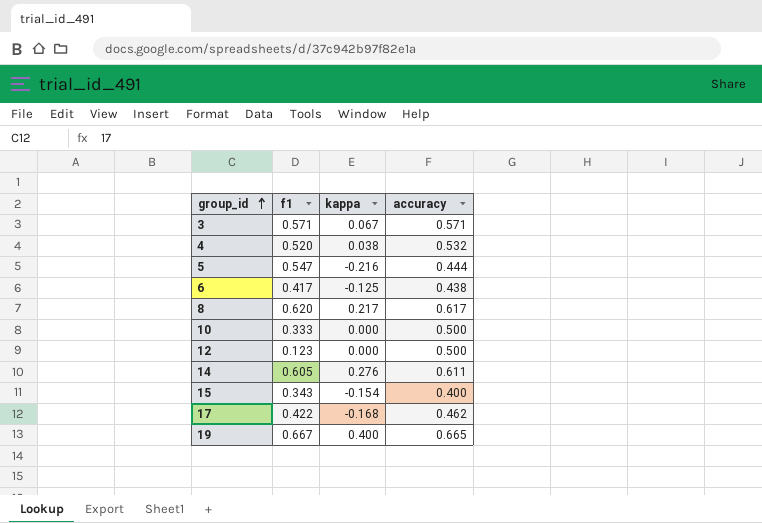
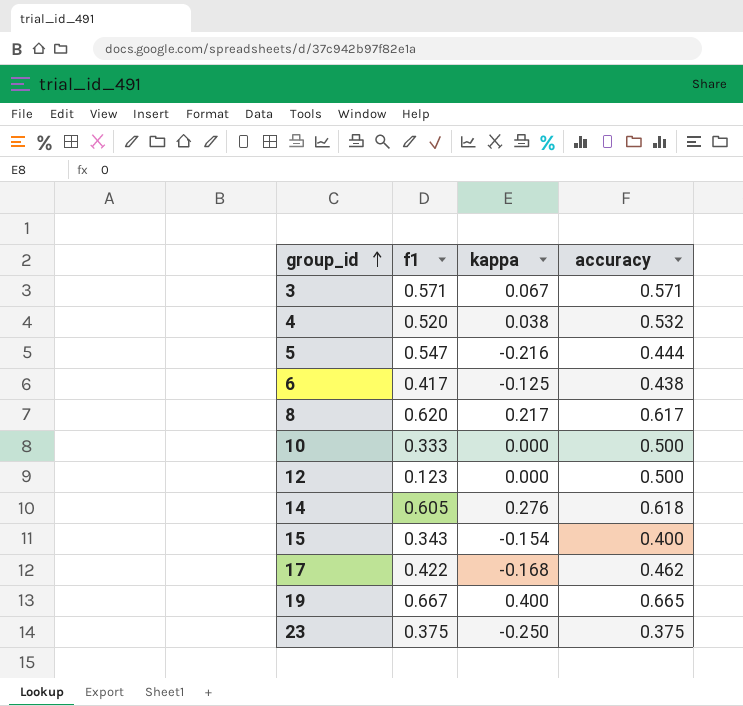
14 | accuracy: 0.611 -> 0.618
row 23: none -> 0.375 | -0.250 | 0.375

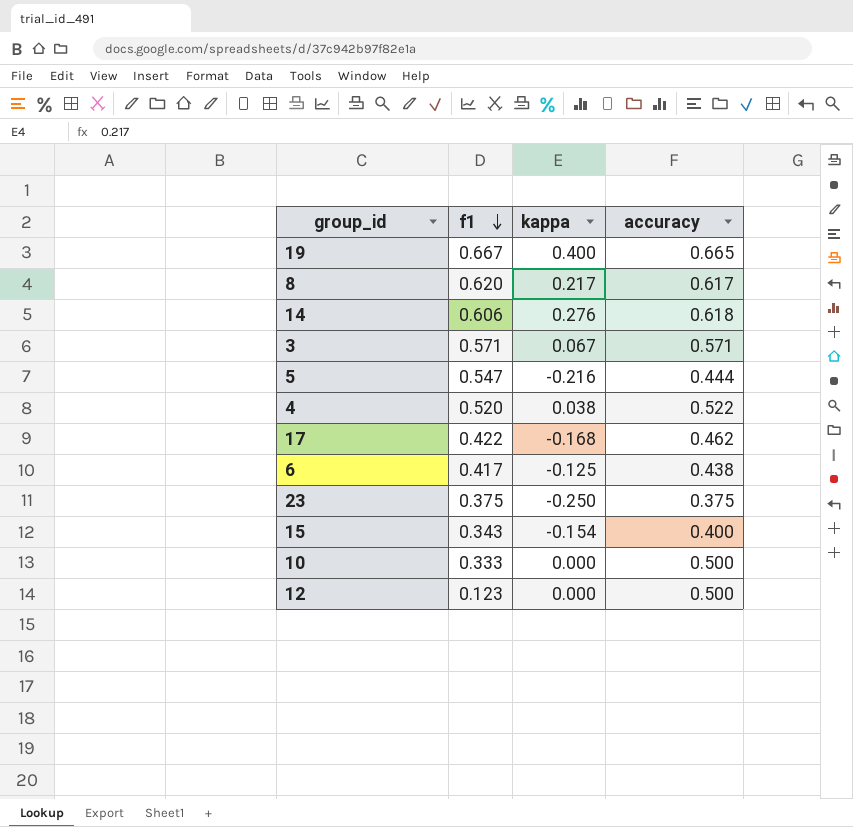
row order: group_id ascending -> f1 descending
14 | f1: 0.605 -> 0.606
4 | accuracy: 0.532 -> 0.522

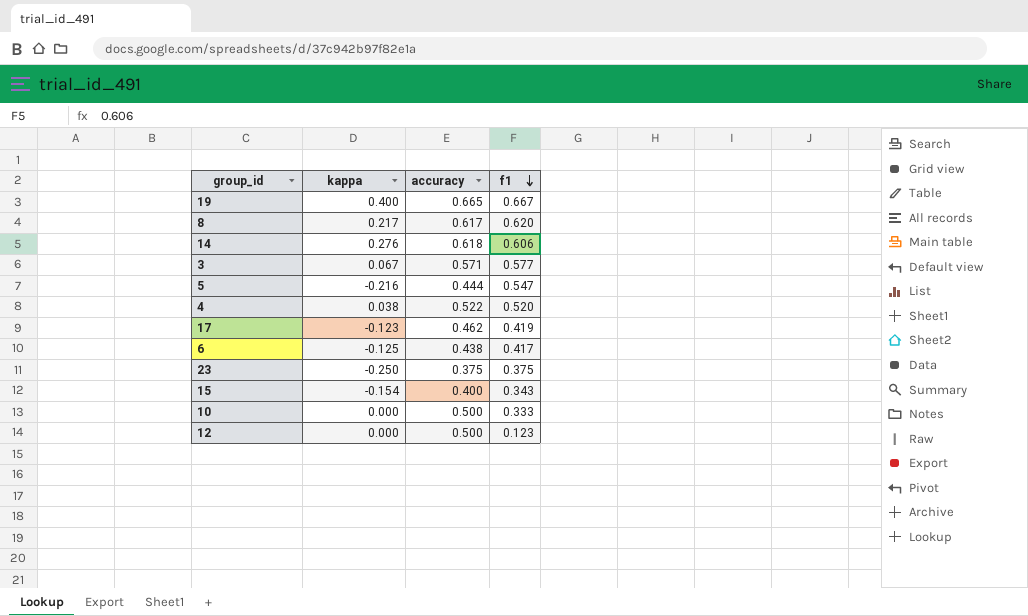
column f1 | position: 2 -> 4
3 | f1: 0.571 -> 0.577
17 | kappa: -0.168 -> -0.123
17 | f1: 0.422 -> 0.419

